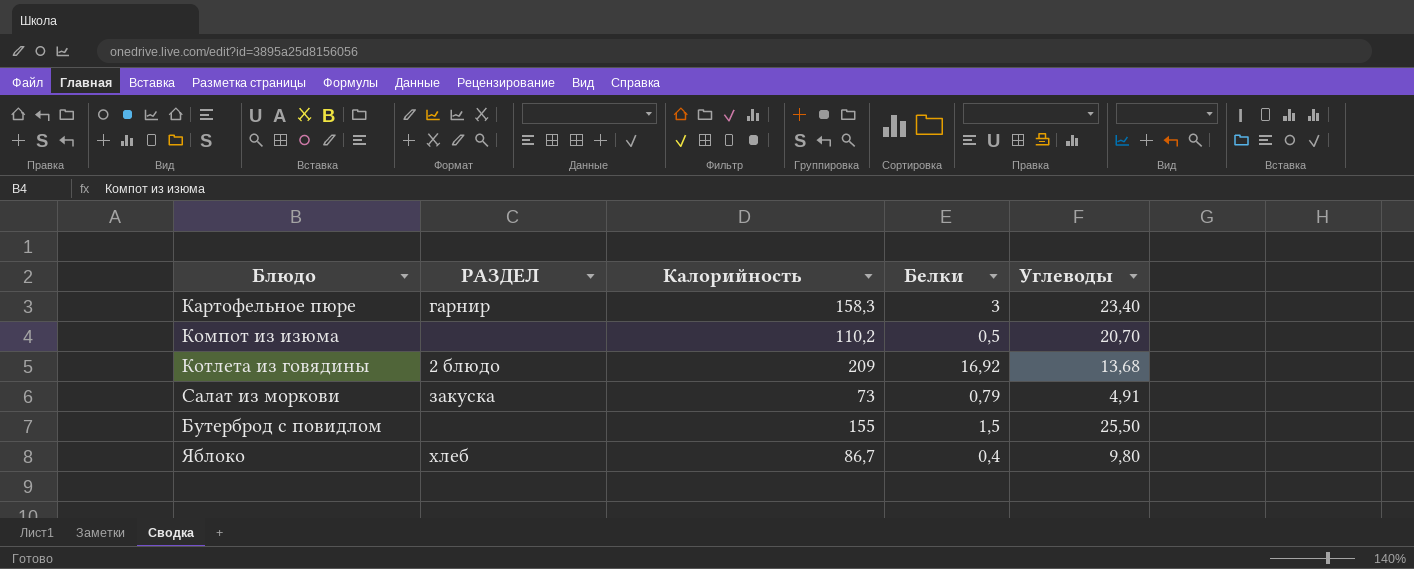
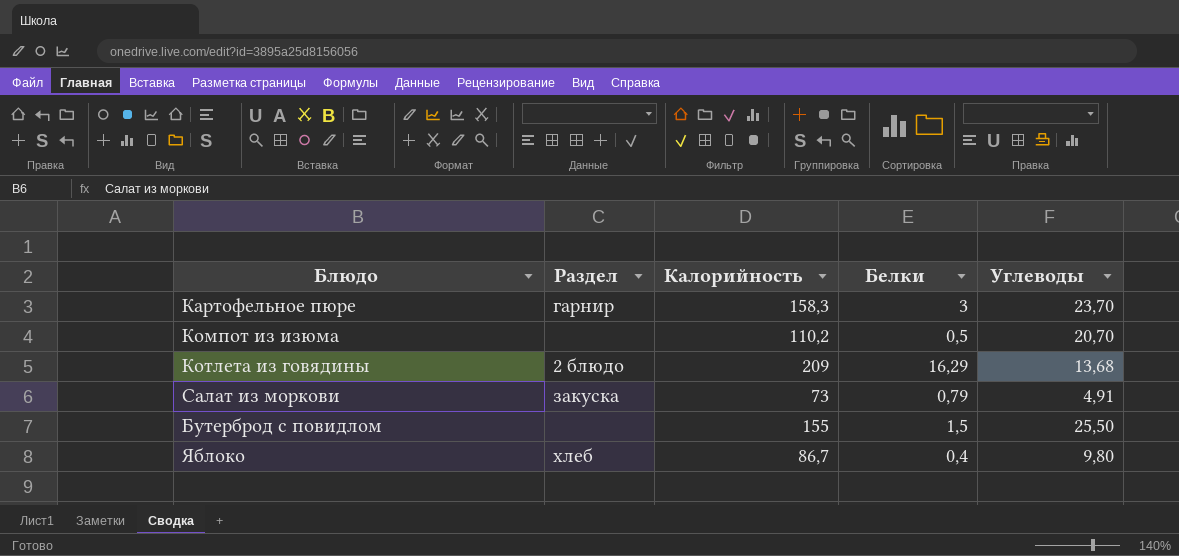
column name: РАЗДЕЛ -> Раздел
Картофельное пюре | Углеводы: 23,40 -> 23,70
Котлета из говядины | Белки: 16,92 -> 16,29

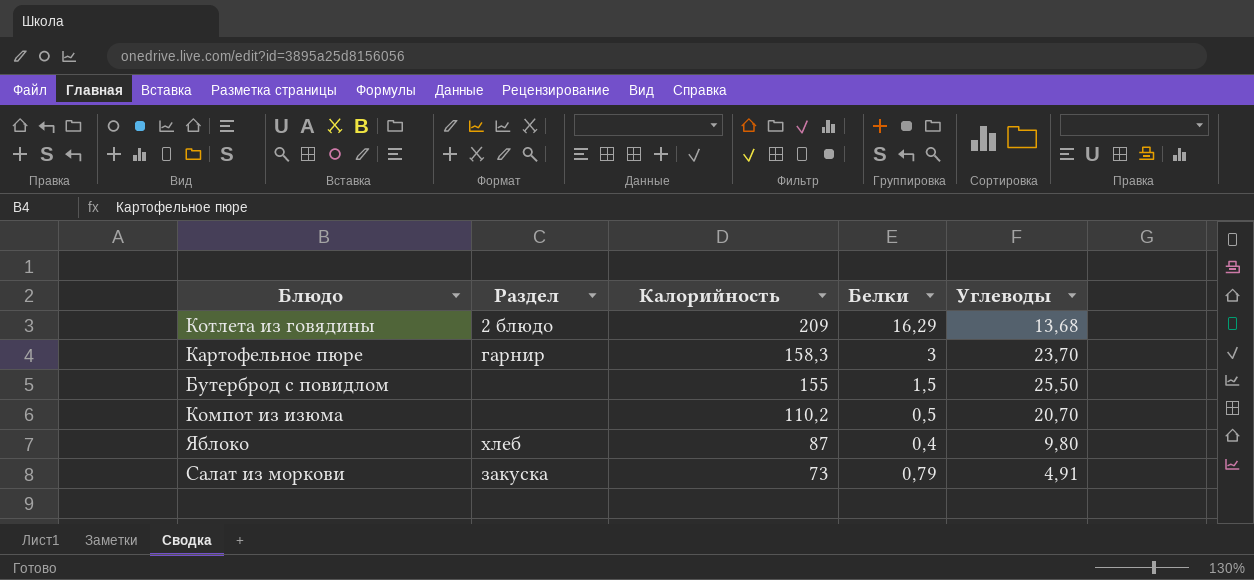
row order: none -> Калорийность descending
Яблоко | Калорийность: 86,7 -> 87

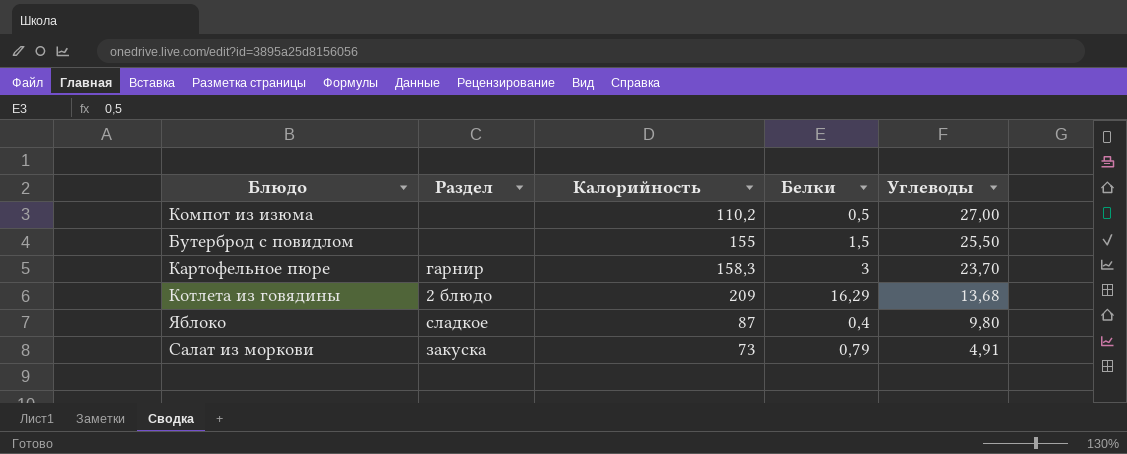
row order: Калорийность descending -> Углеводы descending
Компот из изюма | Углеводы: 20,70 -> 27,00
Яблоко | Раздел: хлеб -> сладкое

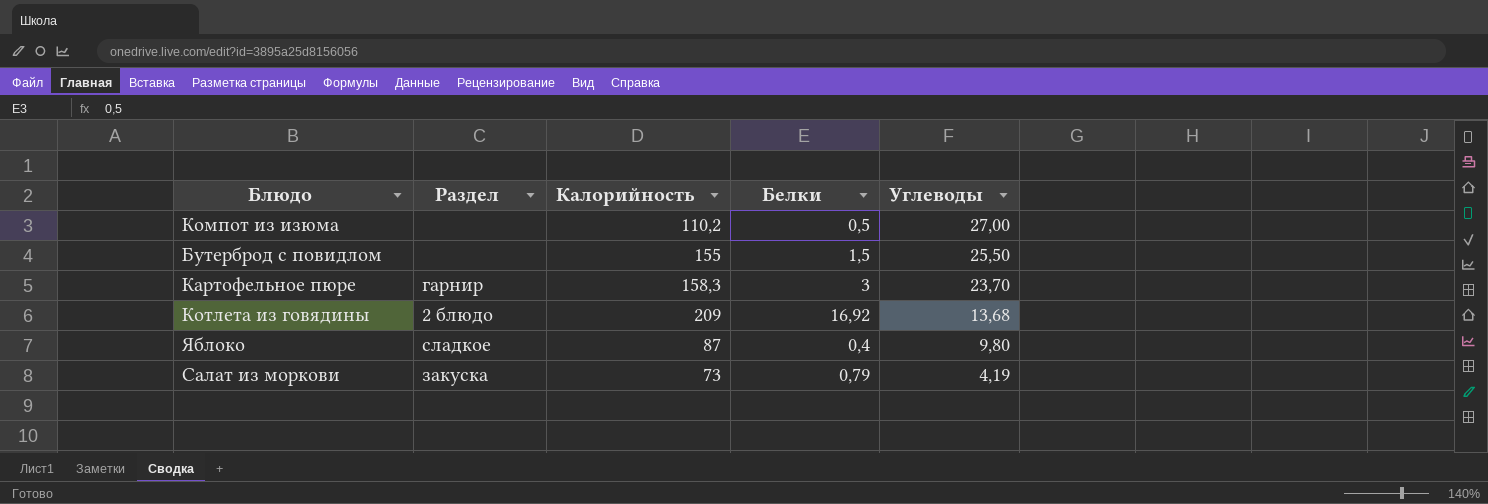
Котлета из говядины | Белки: 16,29 -> 16,92
Салат из моркови | Углеводы: 4,91 -> 4,19

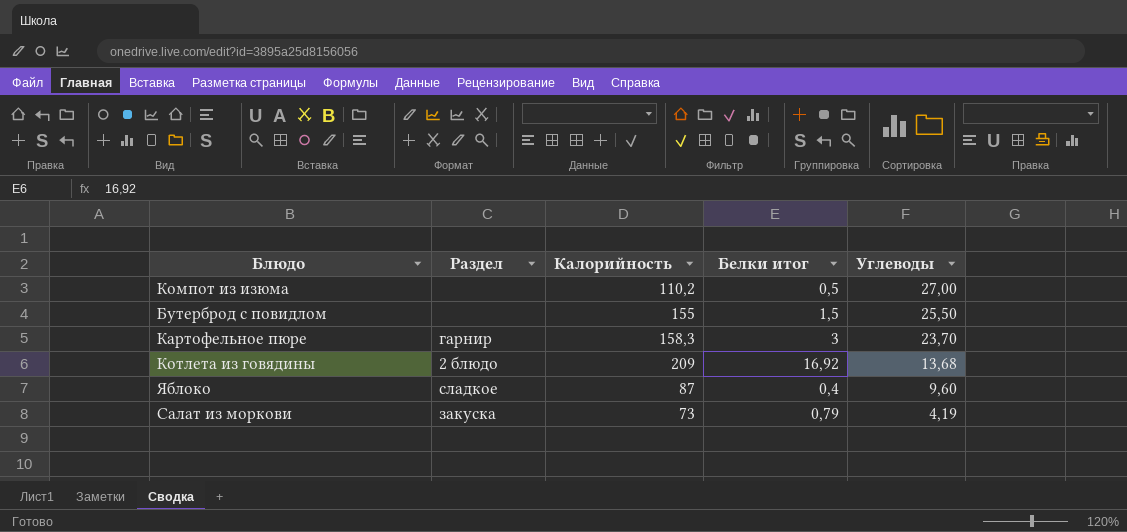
column name: Белки -> Белки итог
Яблоко | Углеводы: 9,80 -> 9,60

